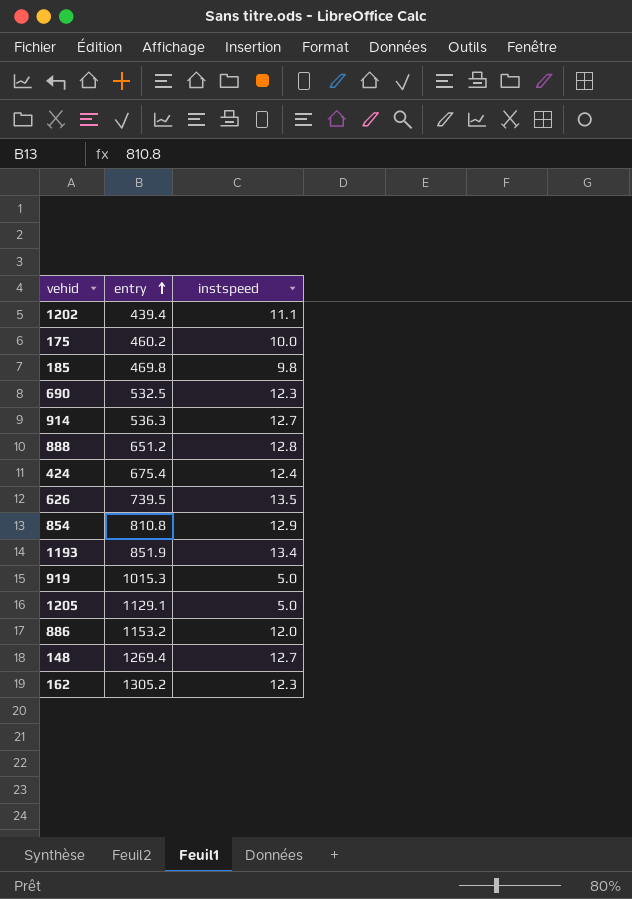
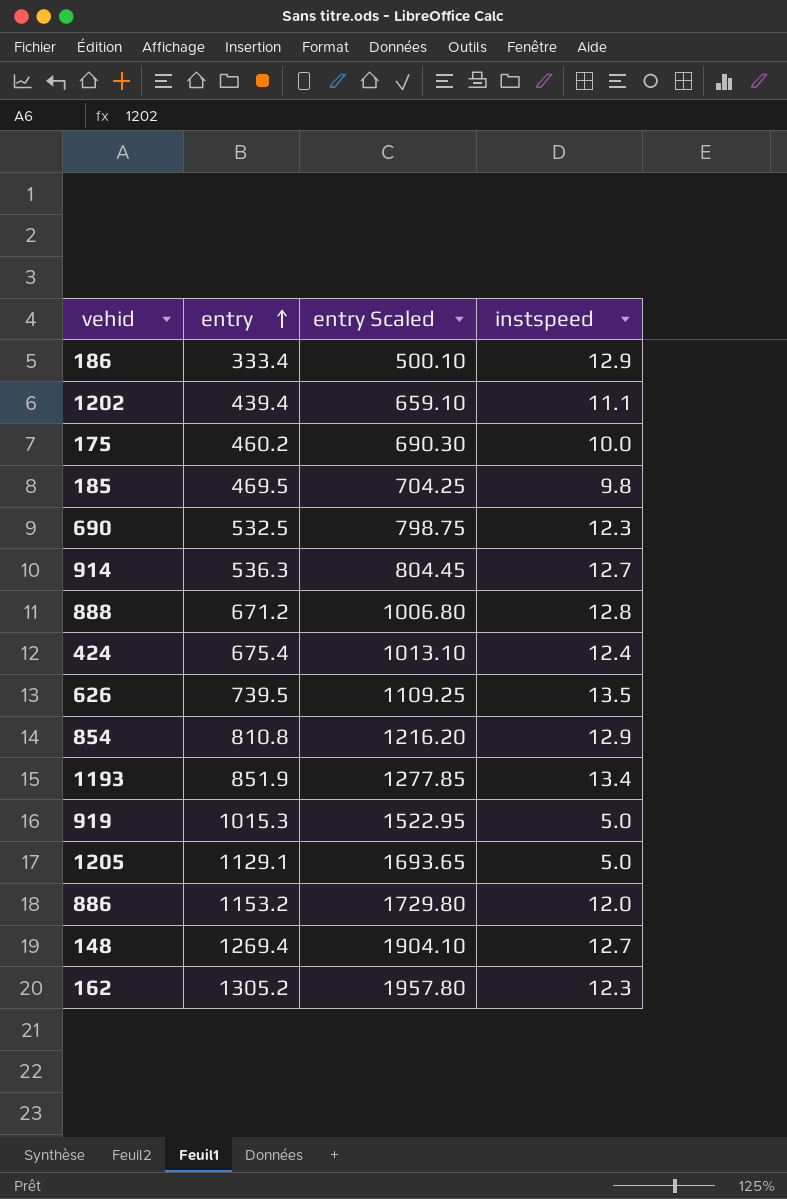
column entry Scaled | formula: none -> [entry] * 1.5
row 186: none -> 333.4 | 500.10 | 12.9
185 | entry: 469.8 -> 469.5
888 | entry: 651.2 -> 671.2

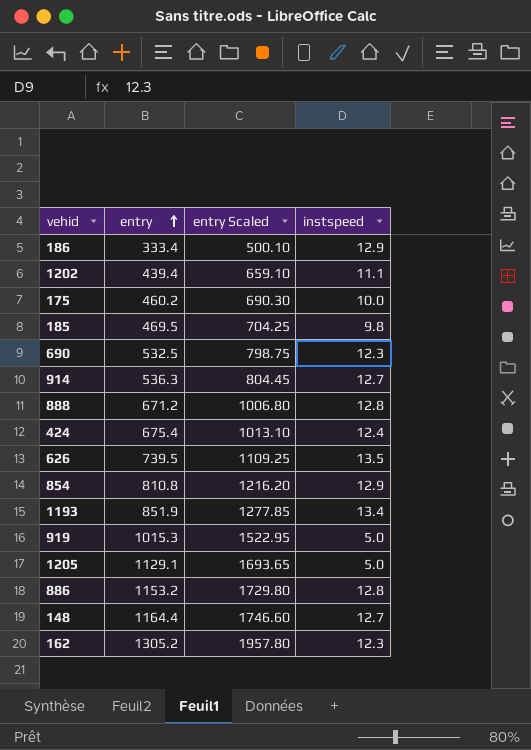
886 | instspeed: 12.0 -> 12.8
148 | entry: 1269.4 -> 1164.4
148 | entry Scaled: 1904.10 -> 1746.60

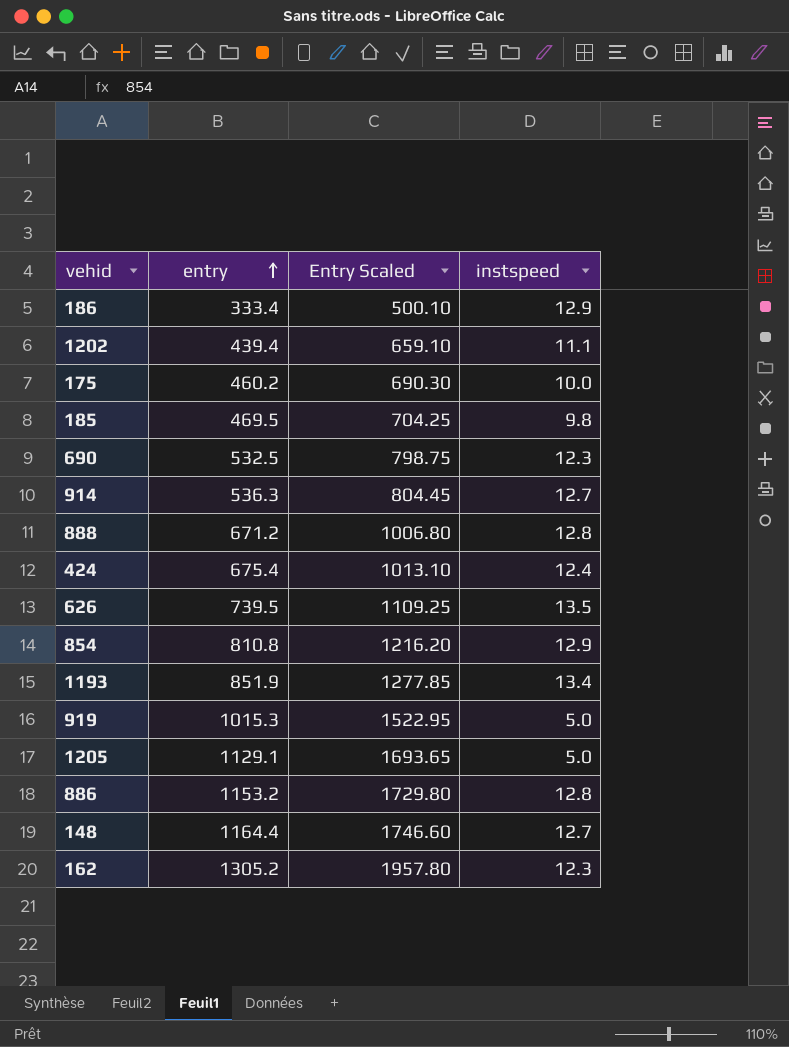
column name: entry Scaled -> Entry Scaled

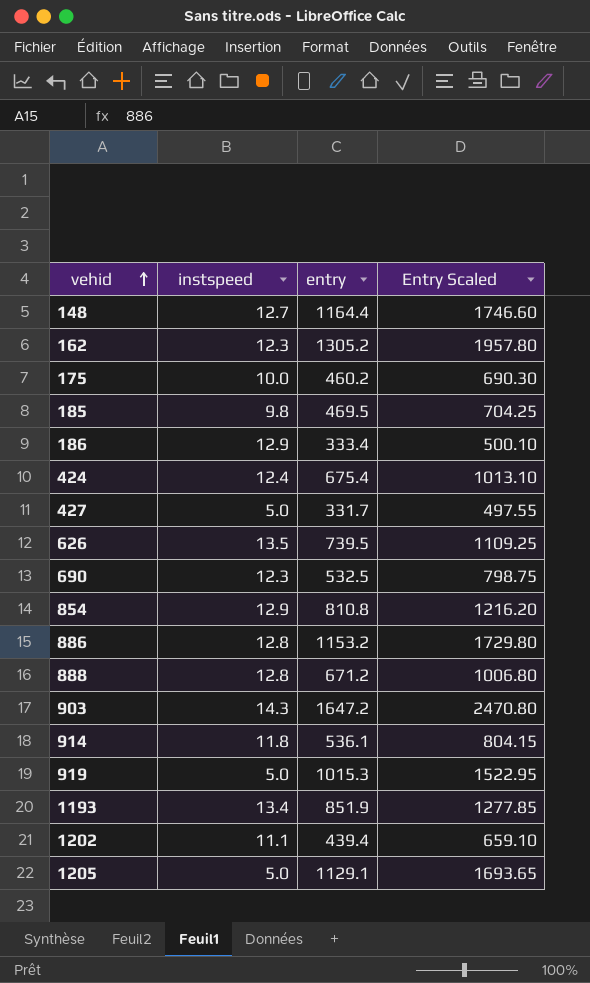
row order: entry ascending -> vehid ascending
column instspeed | position: 4 -> 2
row 427: none -> 5.0 | 331.7 | 497.55
row 903: none -> 14.3 | 1647.2 | 2470.80
914 | instspeed: 12.7 -> 11.8
914 | entry: 536.3 -> 536.1
914 | Entry Scaled: 804.45 -> 804.15

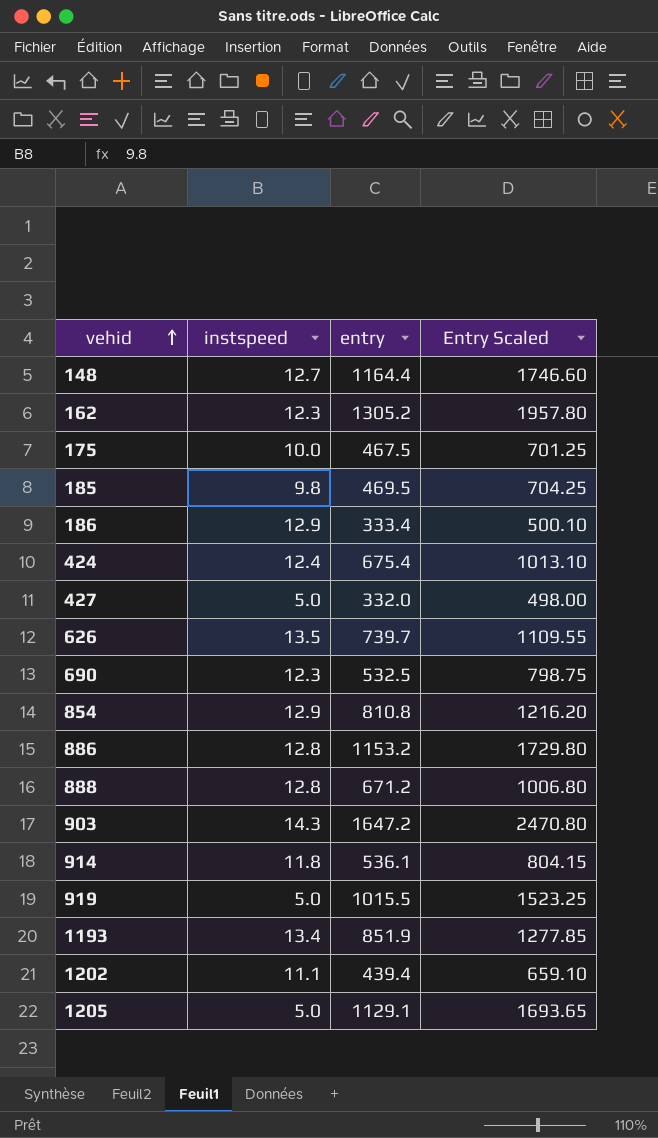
175 | entry: 460.2 -> 467.5
175 | Entry Scaled: 690.30 -> 701.25
427 | entry: 331.7 -> 332.0
427 | Entry Scaled: 497.55 -> 498.00
626 | entry: 739.5 -> 739.7
626 | Entry Scaled: 1109.25 -> 1109.55
919 | entry: 1015.3 -> 1015.5
919 | Entry Scaled: 1522.95 -> 1523.25

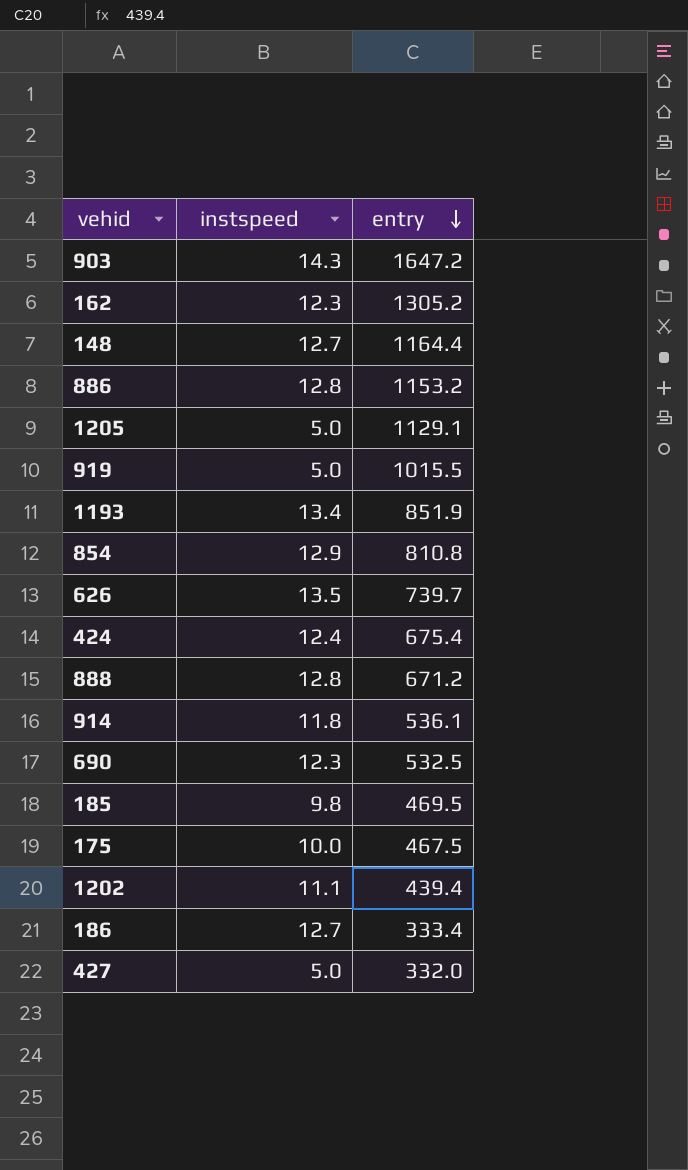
row order: vehid ascending -> entry descending
column Entry Scaled | formula: [entry] * 1.5 -> none
186 | instspeed: 12.9 -> 12.7

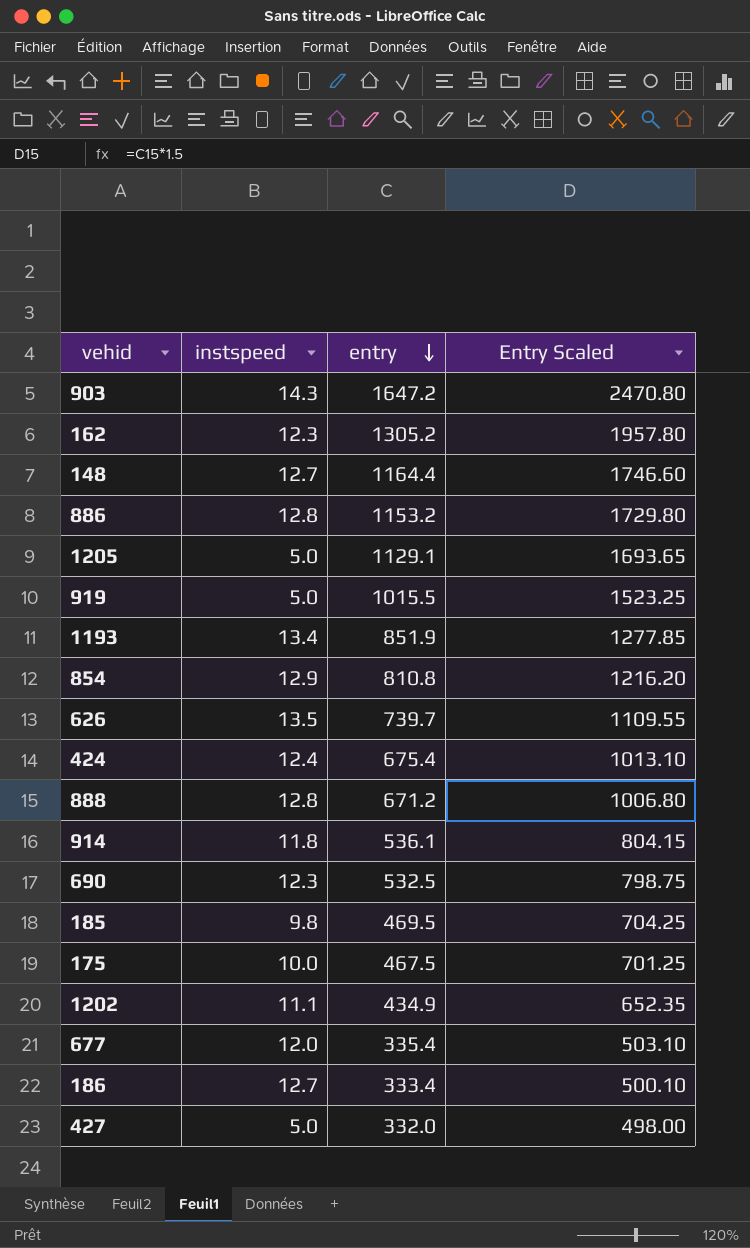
column Entry Scaled | formula: none -> [entry] * 1.5
1202 | entry: 439.4 -> 434.9
row 677: none -> 12.0 | 335.4 | 503.10

